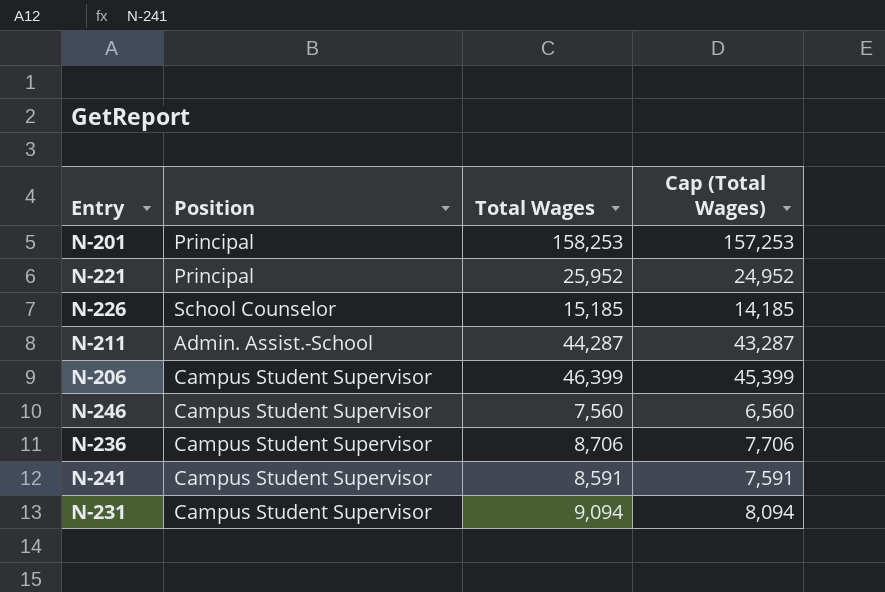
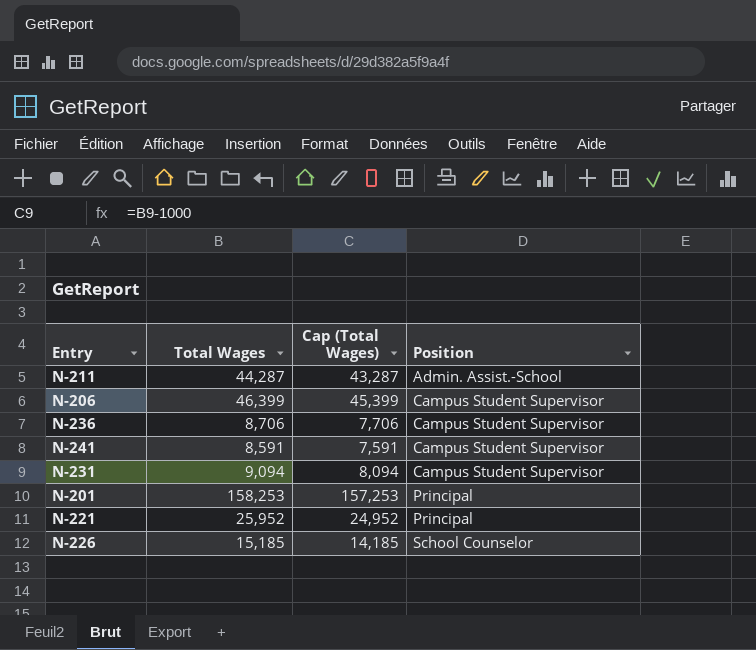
row order: none -> Position ascending
column Position | position: 2 -> 4
row N-246: Campus Student Supervisor | 7,560 | 6,560 -> none

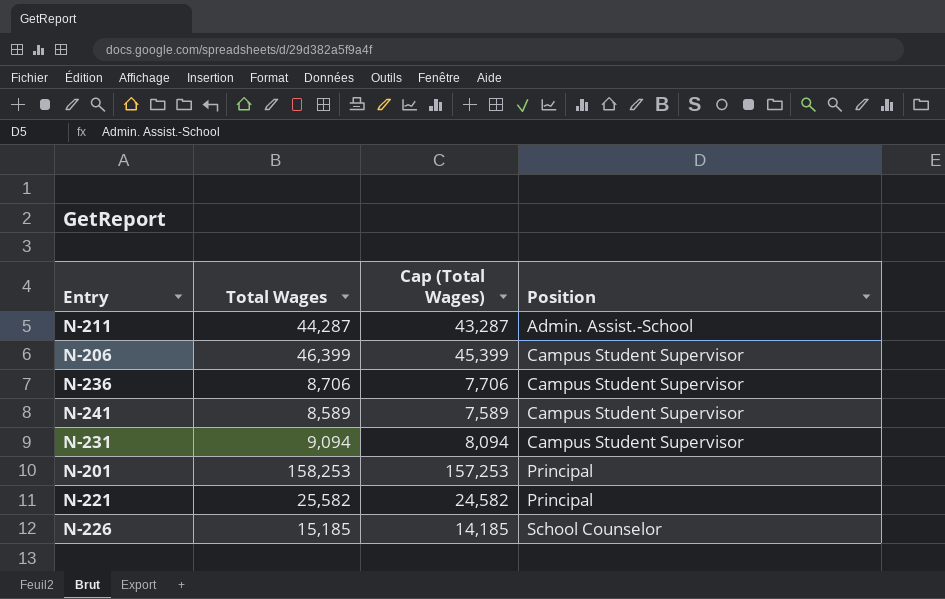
N-241 | Total Wages: 8,591 -> 8,589
N-241 | Cap (Total Wages): 7,591 -> 7,589
N-221 | Total Wages: 25,952 -> 25,582
N-221 | Cap (Total Wages): 24,952 -> 24,582

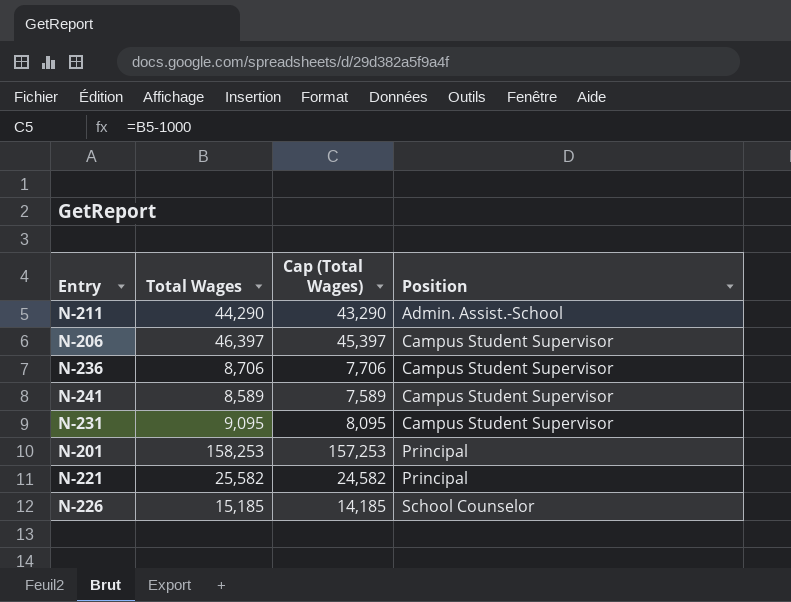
N-211 | Total Wages: 44,287 -> 44,290
N-211 | Cap (Total Wages): 43,287 -> 43,290
N-206 | Total Wages: 46,399 -> 46,397
N-206 | Cap (Total Wages): 45,399 -> 45,397
N-231 | Total Wages: 9,094 -> 9,095
N-231 | Cap (Total Wages): 8,094 -> 8,095

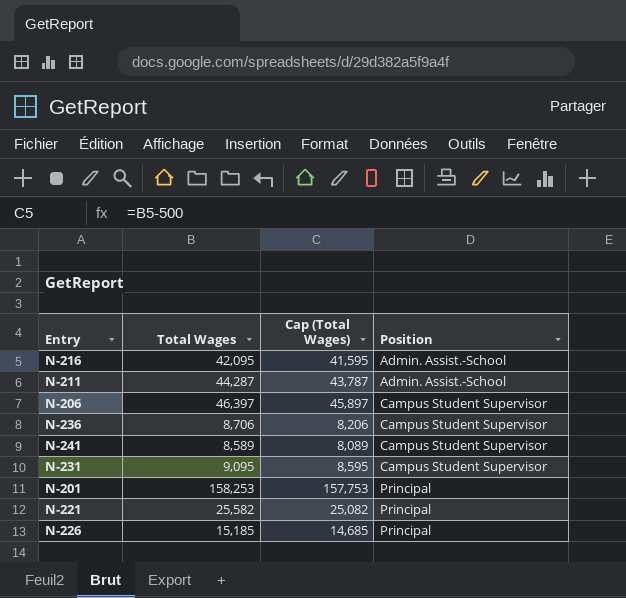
column Cap (Total Wages) | formula: [Total Wages] - 1000 -> [Total Wages] - 500
row N-216: none -> 42,095 | 41,595 | Admin. Assist.-School
N-211 | Total Wages: 44,290 -> 44,287
N-226 | Position: School Counselor -> Principal

